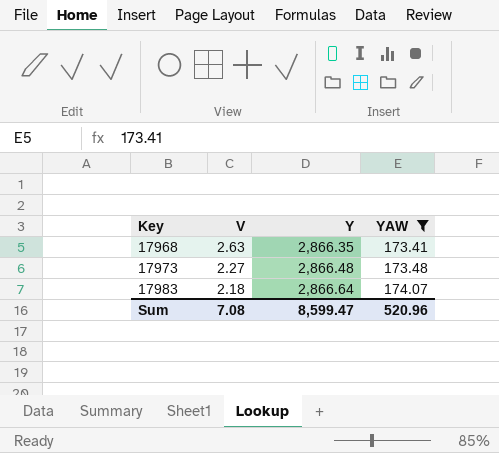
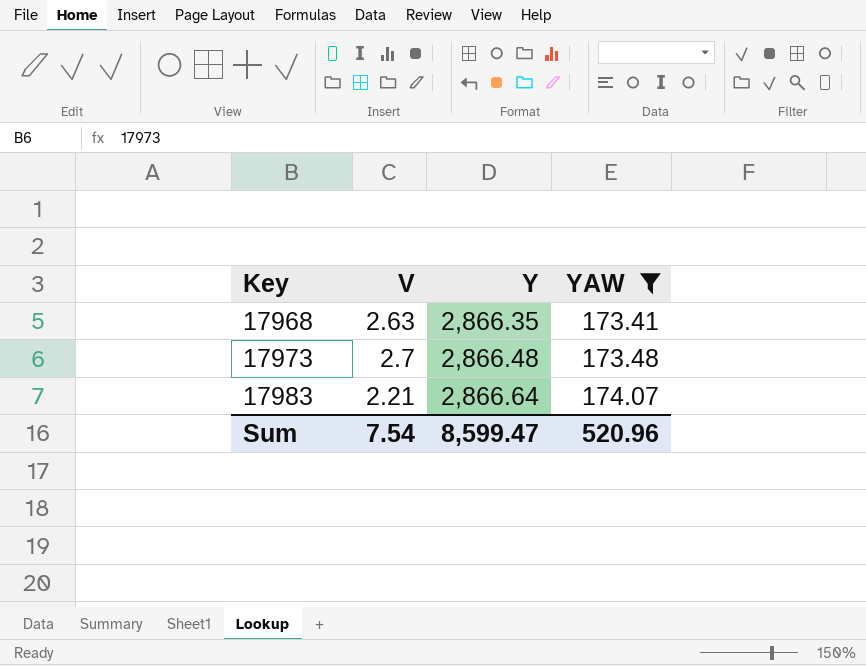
17973 | V: 2.27 -> 2.7
17983 | V: 2.18 -> 2.21
Sum | V: 7.08 -> 7.54

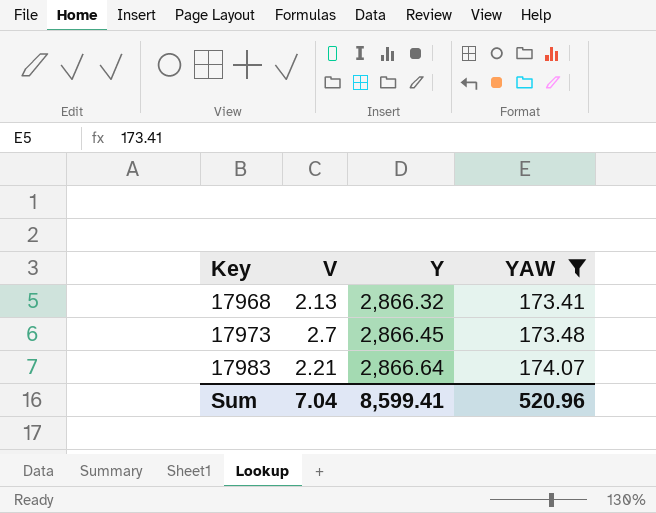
17968 | V: 2.63 -> 2.13
17968 | Y: 2,866.35 -> 2,866.32
17973 | Y: 2,866.48 -> 2,866.45
Sum | V: 7.54 -> 7.04
Sum | Y: 8,599.47 -> 8,599.41

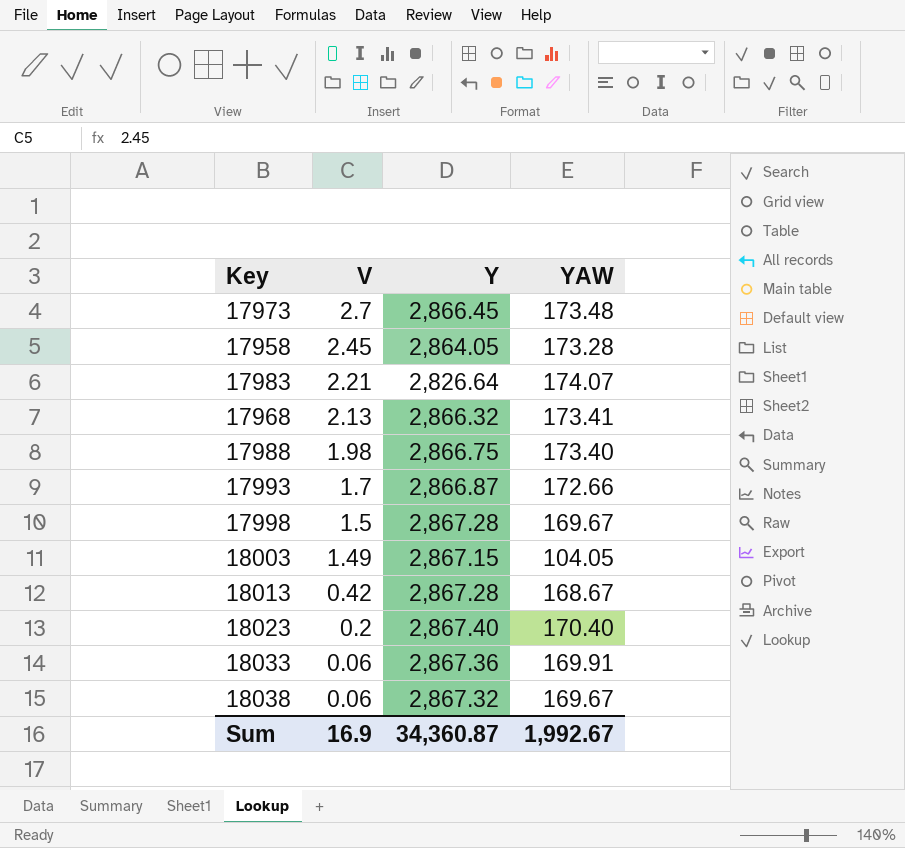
filter: YAW >= 173.41 -> none
row order: Key ascending -> V descending
17983 | Y: 2,866.64 -> 2,826.64
Sum | V: 7.04 -> 16.9
Sum | Y: 8,599.41 -> 34,360.87
Sum | YAW: 520.96 -> 1,992.67

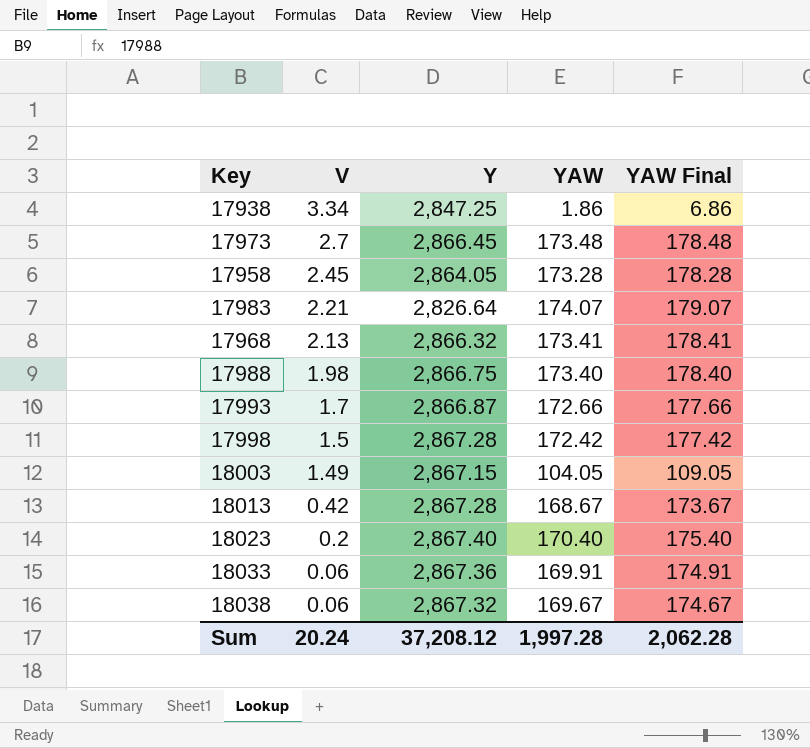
column YAW Final | formula: none -> [YAW] + 5
row 17938: none -> 3.34 | 2,847.25 | 1.86 | 6.86
17998 | YAW: 169.67 -> 172.42
Sum | V: 16.9 -> 20.24
Sum | Y: 34,360.87 -> 37,208.12
Sum | YAW: 1,992.67 -> 1,997.28

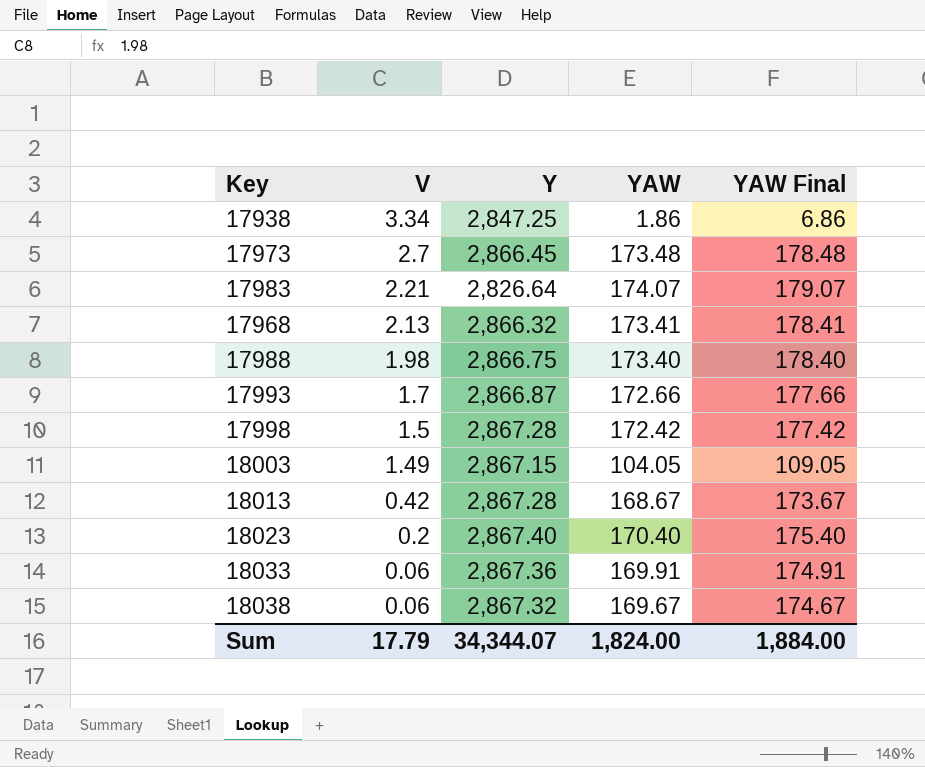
row 17958: 2.45 | 2,864.05 | 173.28 | 178.28 -> none
Sum | V: 20.24 -> 17.79
Sum | Y: 37,208.12 -> 34,344.07
Sum | YAW: 1,997.28 -> 1,824.00
Sum | YAW Final: 2,062.28 -> 1,884.00

